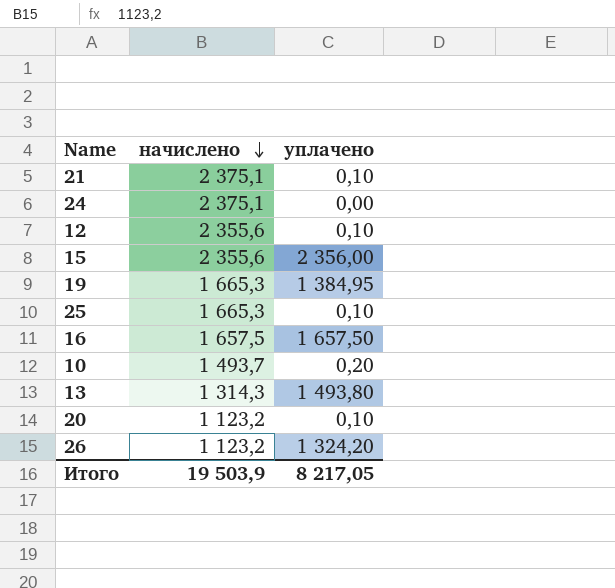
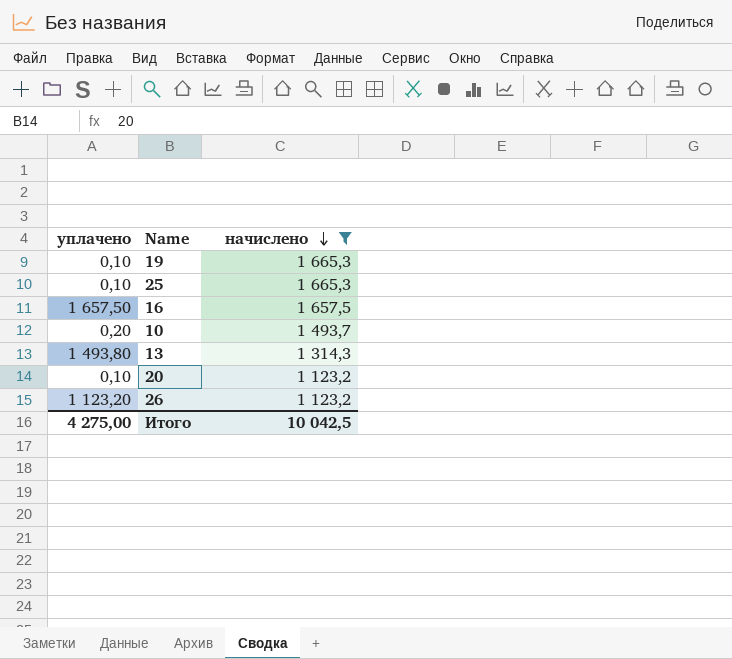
filter: none -> начислено <= 1 665,3
column уплачено | position: 3 -> 1
19 | уплачено: 1 384,95 -> 0,10
26 | уплачено: 1 324,20 -> 1 123,20
Итого | уплачено: 8 217,05 -> 4 275,00
Итого | начислено: 19 503,9 -> 10 042,5

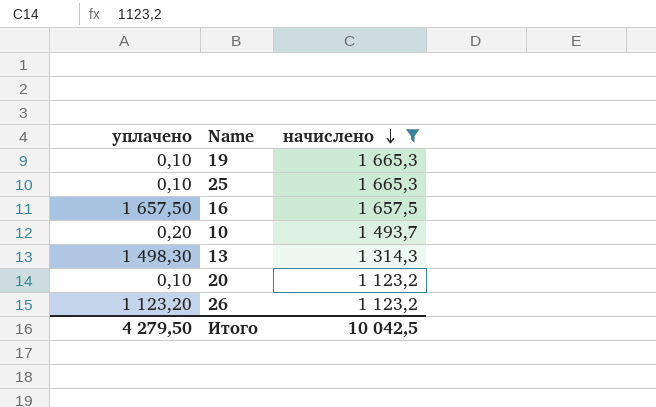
13 | уплачено: 1 493,80 -> 1 498,30
Итого | уплачено: 4 275,00 -> 4 279,50

